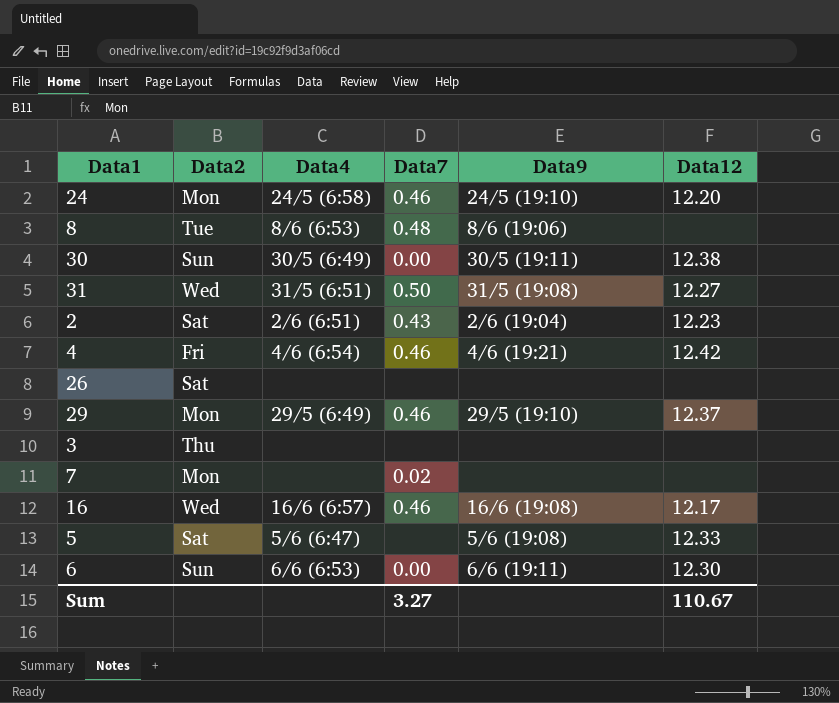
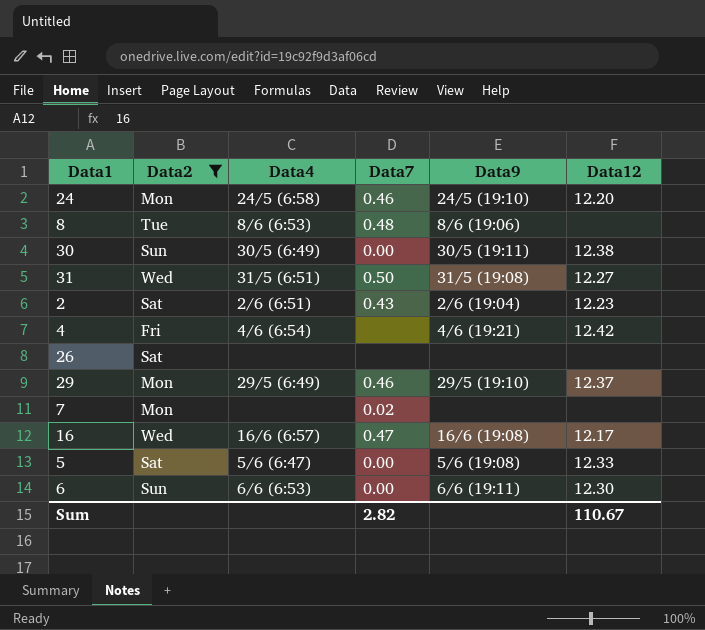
filter: none -> Data2 != Thu
4 | Data7: 0.46 -> none
16 | Data7: 0.46 -> 0.47
5 | Data7: none -> 0.00
Sum | Data7: 3.27 -> 2.82

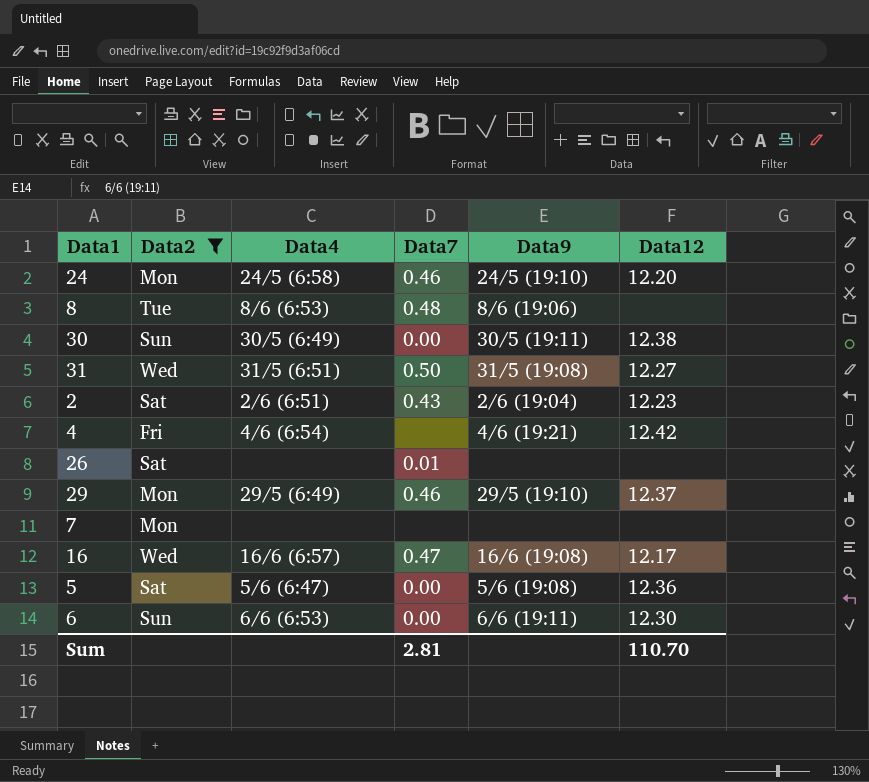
26 | Data7: none -> 0.01
7 | Data7: 0.02 -> none
5 | Data12: 12.33 -> 12.36
Sum | Data7: 2.82 -> 2.81
Sum | Data12: 110.67 -> 110.70

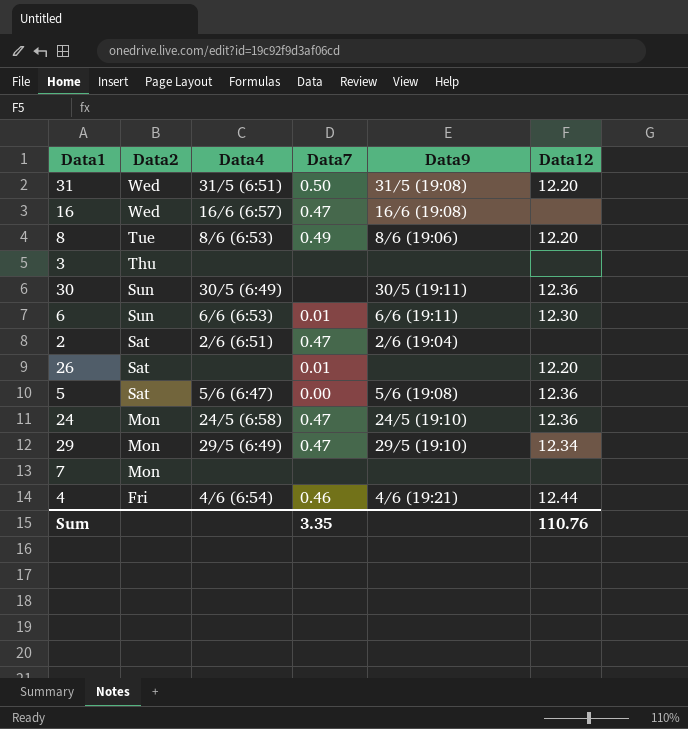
filter: Data2 != Thu -> none
row order: none -> Data2 descending
31 | Data12: 12.27 -> 12.20
16 | Data12: 12.17 -> none
8 | Data7: 0.48 -> 0.49
8 | Data12: none -> 12.20
30 | Data7: 0.00 -> none
30 | Data12: 12.38 -> 12.36
6 | Data7: 0.00 -> 0.01
2 | Data7: 0.43 -> 0.47
2 | Data12: 12.23 -> none
26 | Data12: none -> 12.20
24 | Data7: 0.46 -> 0.47
24 | Data12: 12.20 -> 12.36
29 | Data7: 0.46 -> 0.47
29 | Data12: 12.37 -> 12.34
4 | Data7: none -> 0.46
4 | Data12: 12.42 -> 12.44
Sum | Data7: 2.81 -> 3.35
Sum | Data12: 110.70 -> 110.76

